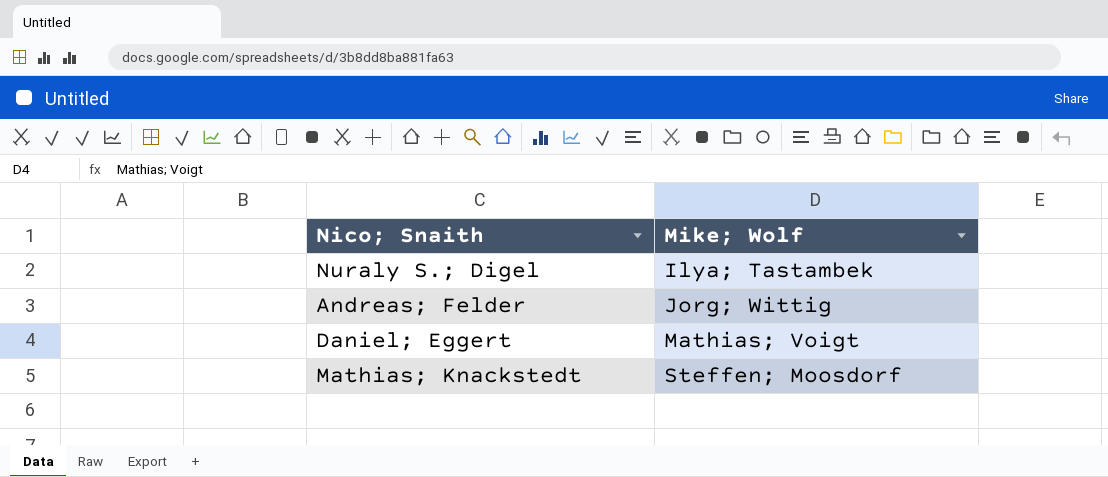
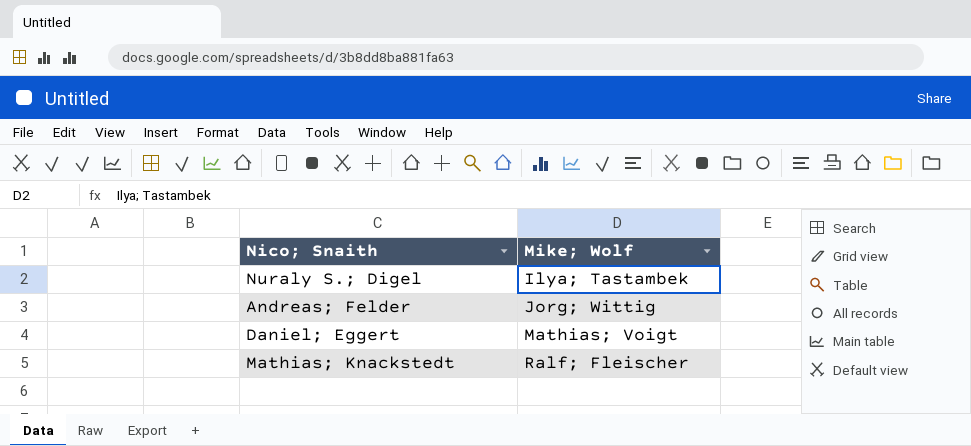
Mathias; Knackstedt | Mike; Wolf: Steffen; Moosdorf -> Ralf; Fleischer

